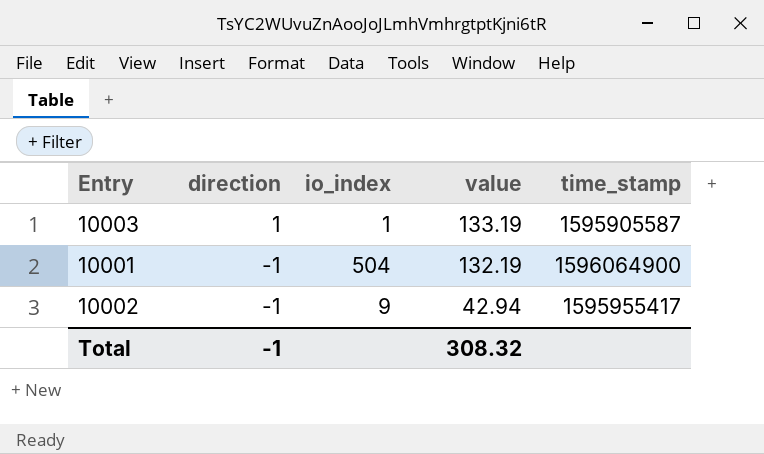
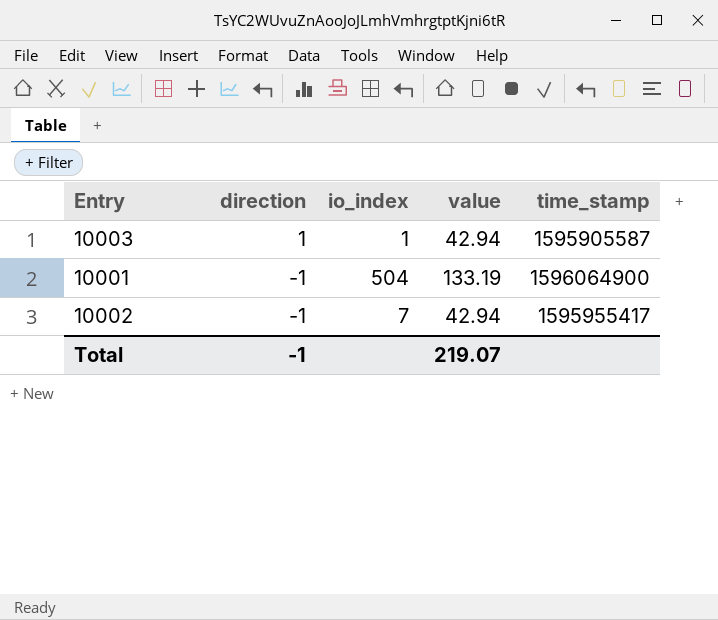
10003 | value: 133.19 -> 42.94
10001 | value: 132.19 -> 133.19
10002 | io_index: 9 -> 7
Total | value: 308.32 -> 219.07

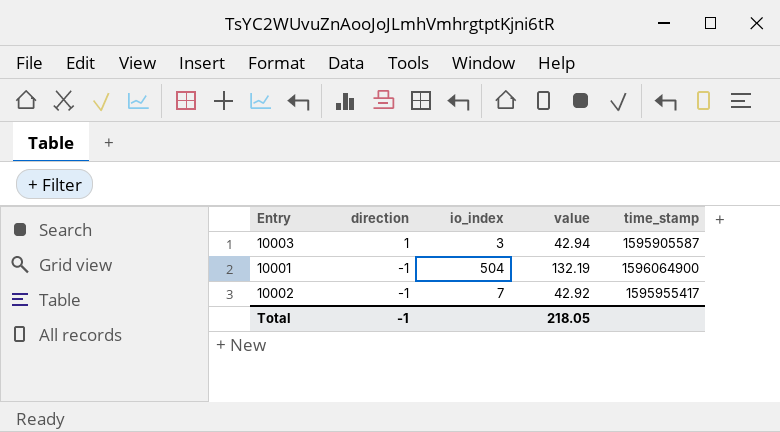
10003 | io_index: 1 -> 3
10001 | value: 133.19 -> 132.19
10002 | value: 42.94 -> 42.92
Total | value: 219.07 -> 218.05

